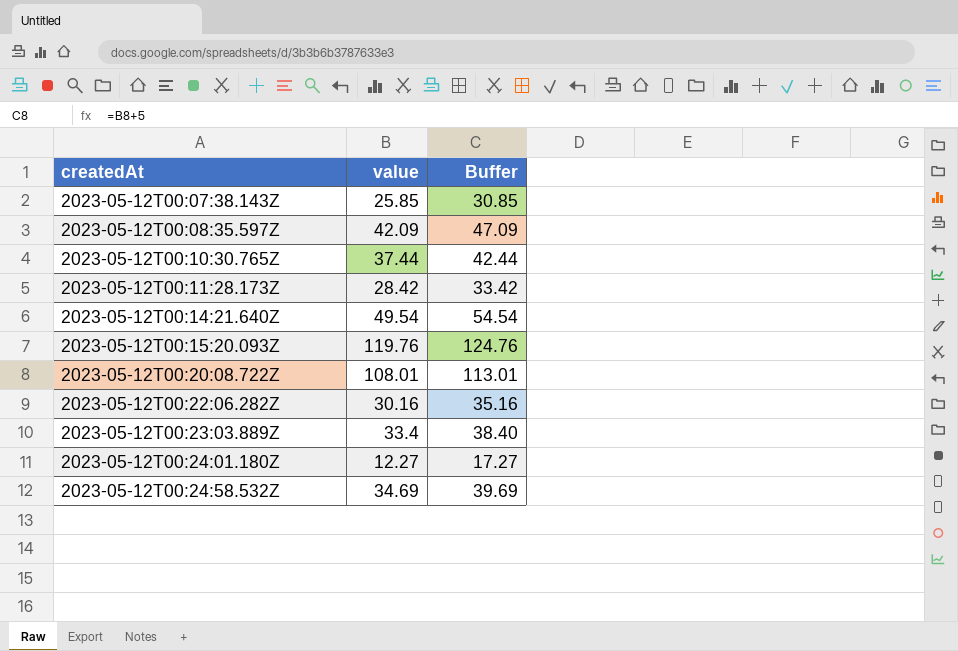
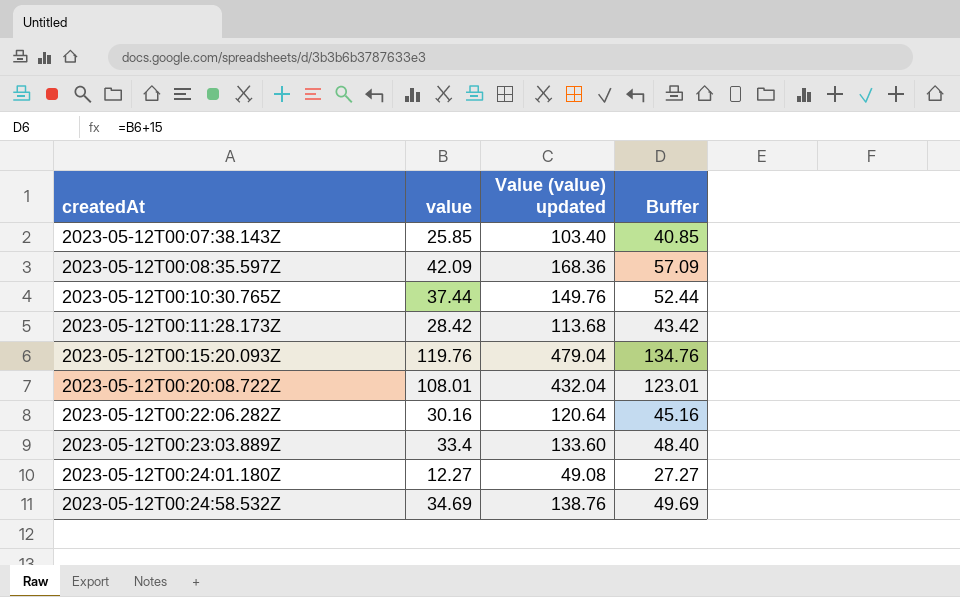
column Value (value) updated | formula: none -> [value] * 4
column Buffer | formula: [value] + 5 -> [value] + 15
row 2023-05-12T00:14:21.640Z: 49.54 | 54.54 -> none

